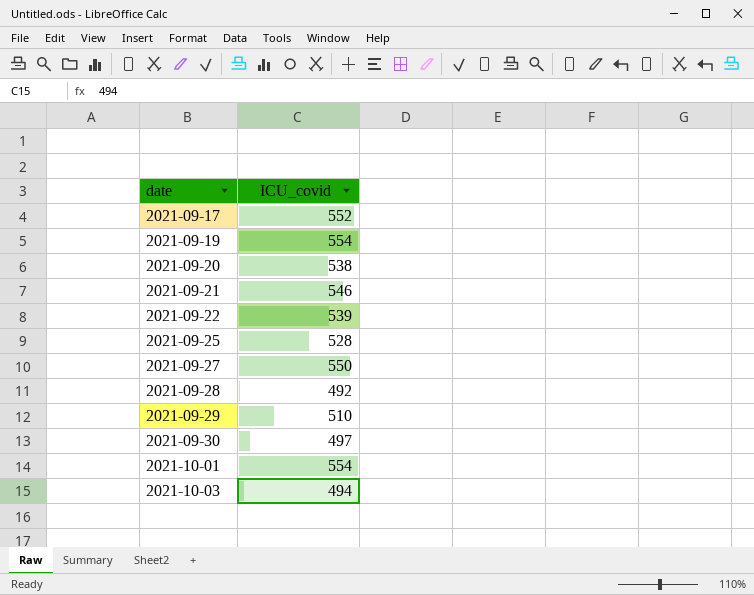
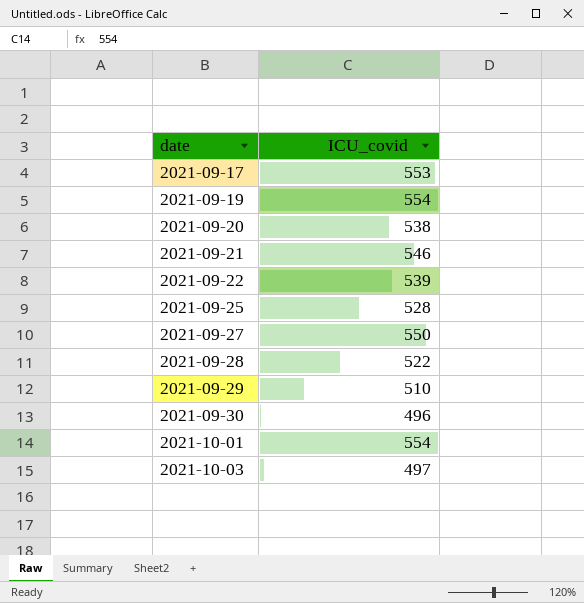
2021-09-17 | ICU_covid: 552 -> 553
2021-09-28 | ICU_covid: 492 -> 522
2021-09-30 | ICU_covid: 497 -> 496
2021-10-03 | ICU_covid: 494 -> 497

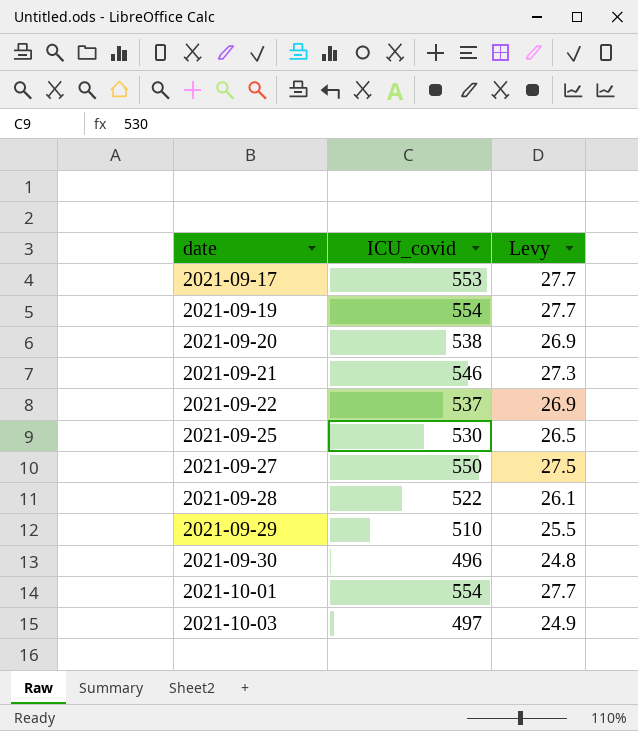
column Levy | formula: none -> [ICU_covid] * 0.05
2021-09-22 | ICU_covid: 539 -> 537
2021-09-25 | ICU_covid: 528 -> 530

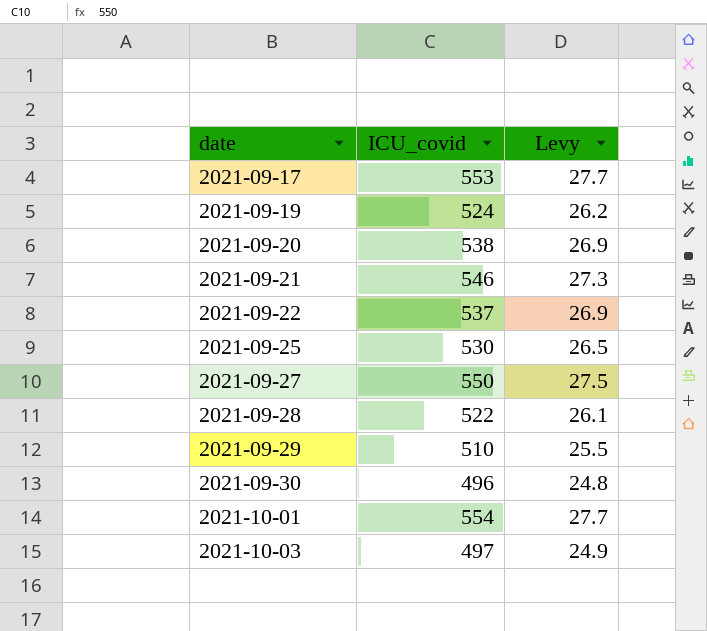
2021-09-19 | ICU_covid: 554 -> 524
2021-09-19 | Levy: 27.7 -> 26.2

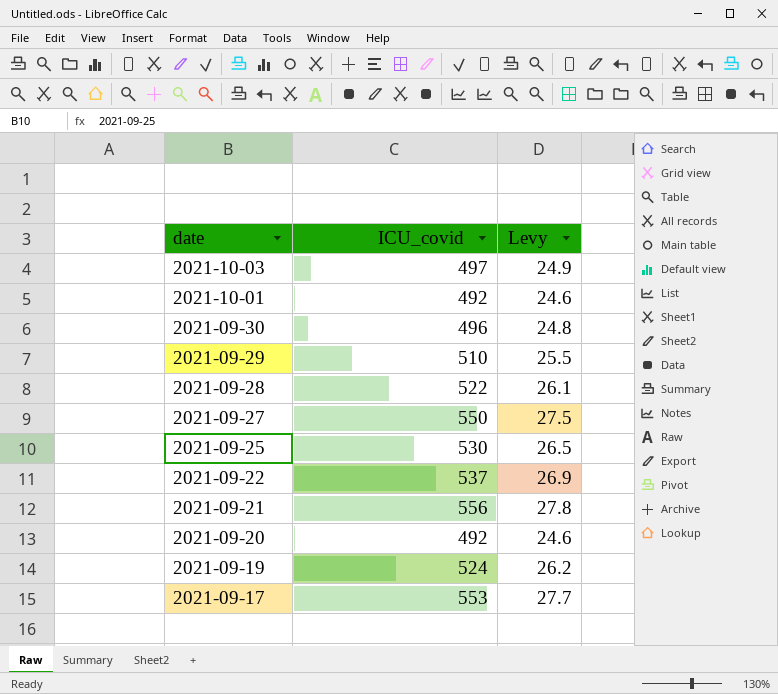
row order: date ascending -> date descending
2021-10-01 | ICU_covid: 554 -> 492
2021-10-01 | Levy: 27.7 -> 24.6
2021-09-21 | ICU_covid: 546 -> 556
2021-09-21 | Levy: 27.3 -> 27.8
2021-09-20 | ICU_covid: 538 -> 492
2021-09-20 | Levy: 26.9 -> 24.6

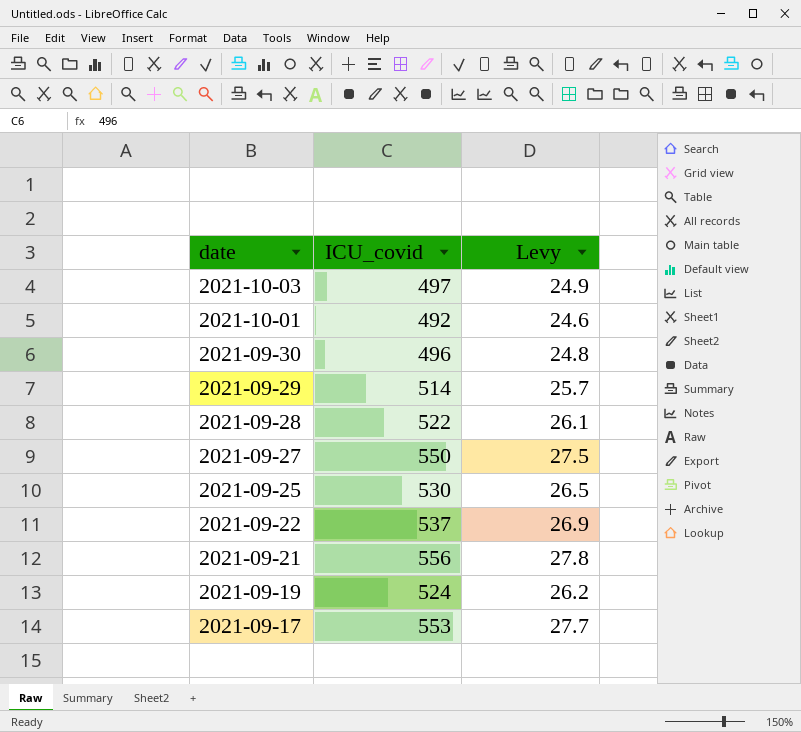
row 2021-09-20: 492 | 24.6 -> none
2021-09-29 | ICU_covid: 510 -> 514
2021-09-29 | Levy: 25.5 -> 25.7

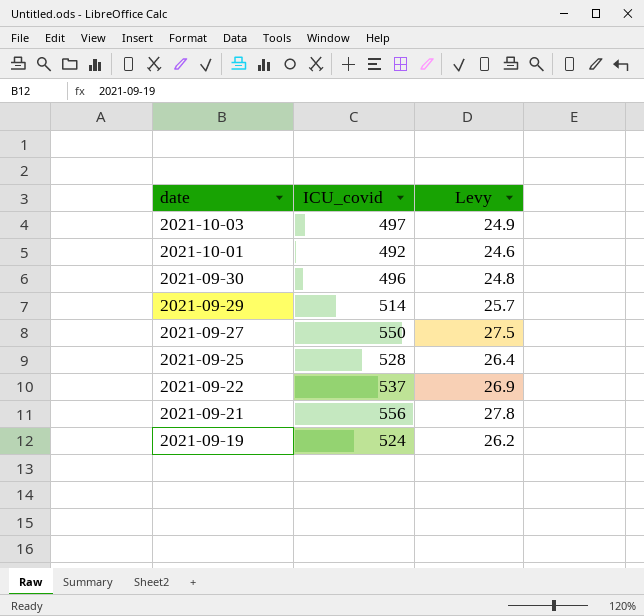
row 2021-09-28: 522 | 26.1 -> none
row 2021-09-17: 553 | 27.7 -> none
2021-09-25 | ICU_covid: 530 -> 528
2021-09-25 | Levy: 26.5 -> 26.4

